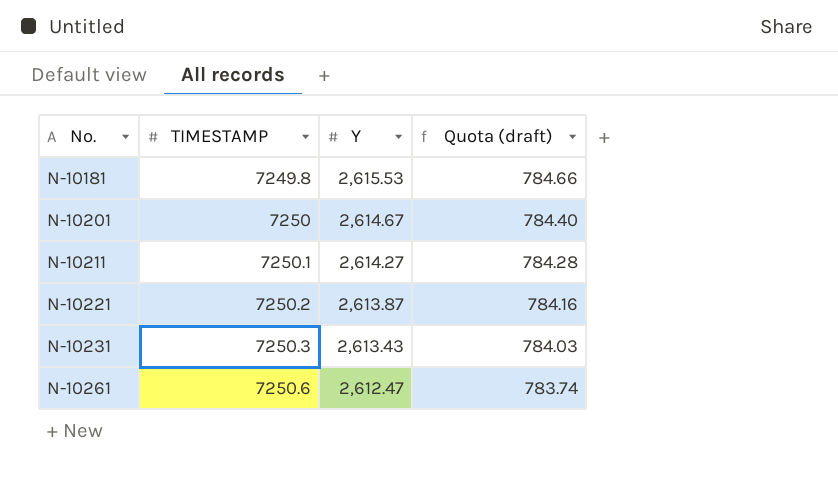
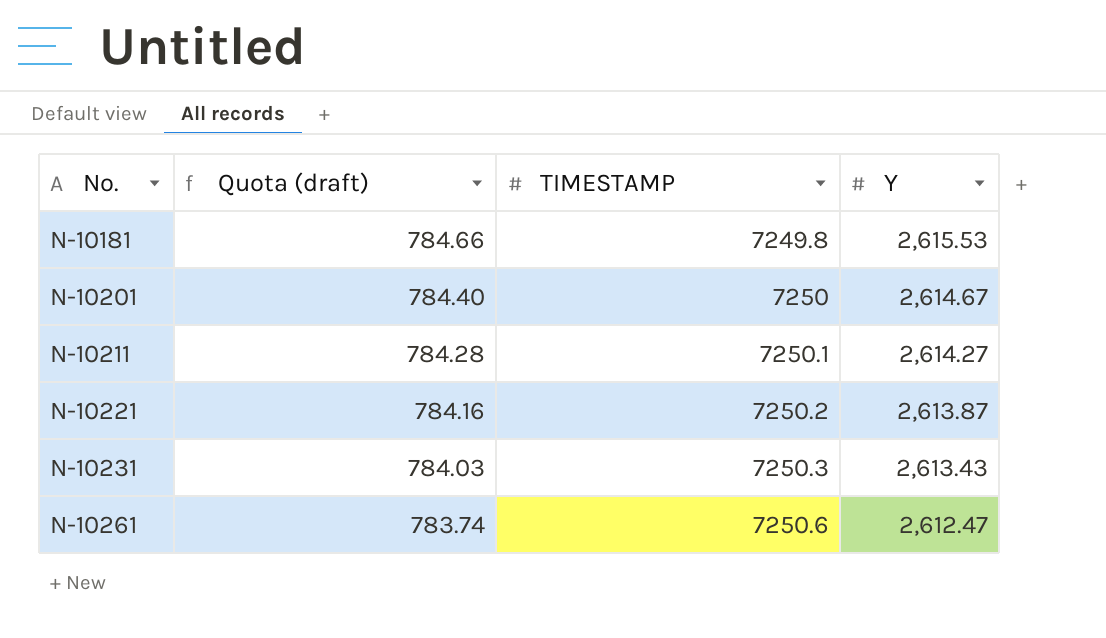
column Quota (draft) | position: 4 -> 2

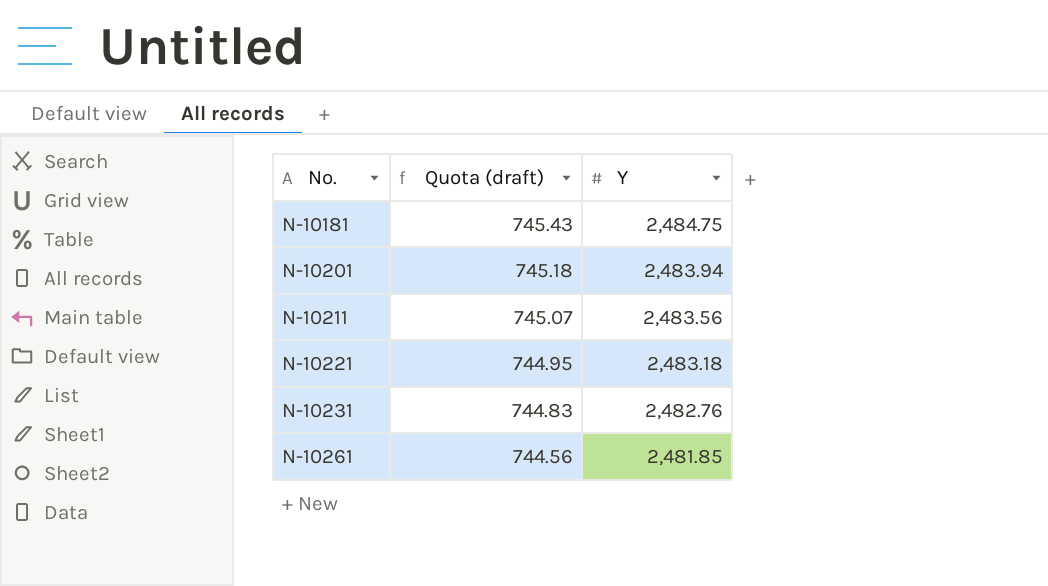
column TIMESTAMP | position: 3 -> none
N-10181 | Quota (draft): 784.66 -> 745.43
N-10181 | Y: 2,615.53 -> 2,484.75
N-10201 | Quota (draft): 784.40 -> 745.18
N-10201 | Y: 2,614.67 -> 2,483.94
N-10211 | Quota (draft): 784.28 -> 745.07
N-10211 | Y: 2,614.27 -> 2,483.56
N-10221 | Quota (draft): 784.16 -> 744.95
N-10221 | Y: 2,613.87 -> 2,483.18
N-10231 | Quota (draft): 784.03 -> 744.83
N-10231 | Y: 2,613.43 -> 2,482.76
N-10261 | Quota (draft): 783.74 -> 744.56
N-10261 | Y: 2,612.47 -> 2,481.85

